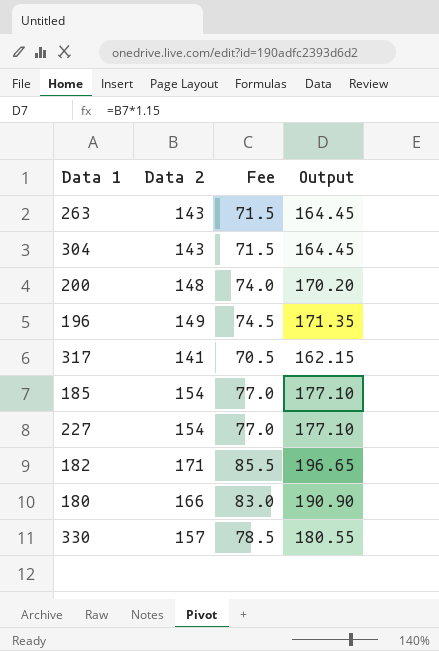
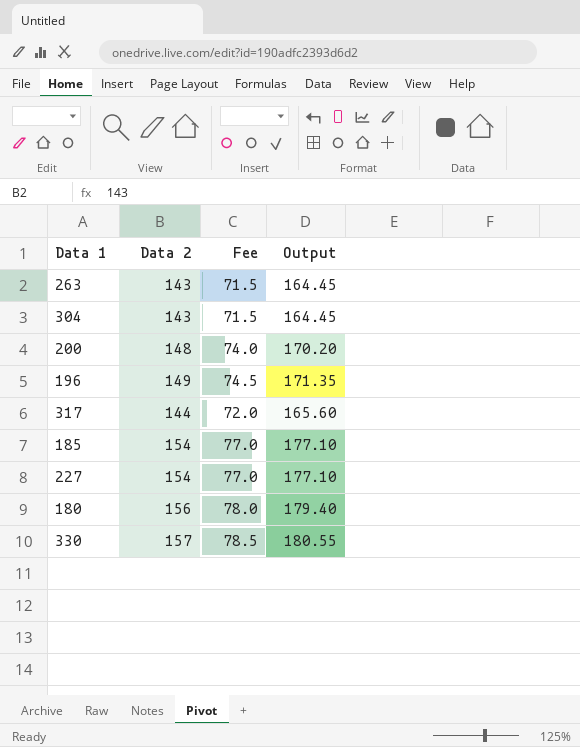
row 182: 171 | 85.5 | 196.65 -> none
317 | Data 2: 141 -> 144
317 | Fee: 70.5 -> 72.0
317 | Output: 162.15 -> 165.60
180 | Data 2: 166 -> 156
180 | Fee: 83.0 -> 78.0
180 | Output: 190.90 -> 179.40

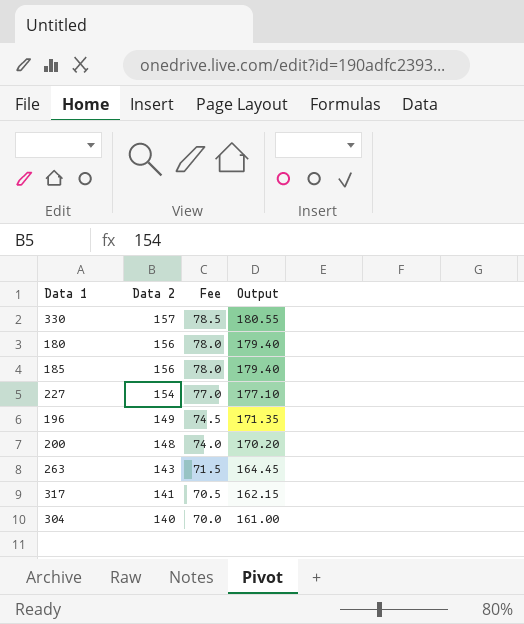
row order: none -> Data 2 descending
185 | Data 2: 154 -> 156
185 | Fee: 77.0 -> 78.0
185 | Output: 177.10 -> 179.40
317 | Data 2: 144 -> 141
317 | Fee: 72.0 -> 70.5
317 | Output: 165.60 -> 162.15
304 | Data 2: 143 -> 140
304 | Fee: 71.5 -> 70.0
304 | Output: 164.45 -> 161.00

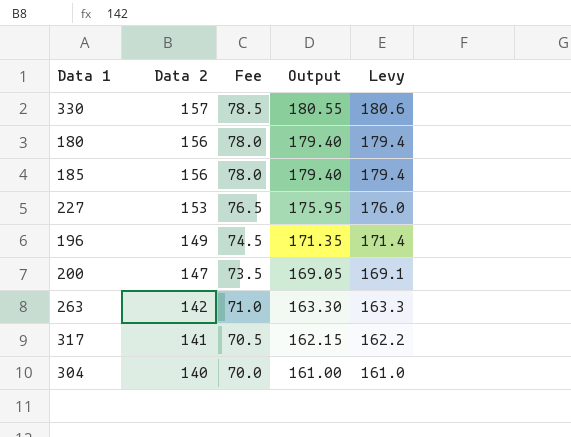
column Levy | formula: none -> [Data 2] * 1.15
227 | Data 2: 154 -> 153
227 | Fee: 77.0 -> 76.5
227 | Output: 177.10 -> 175.95
200 | Data 2: 148 -> 147
200 | Fee: 74.0 -> 73.5
200 | Output: 170.20 -> 169.05
263 | Data 2: 143 -> 142
263 | Fee: 71.5 -> 71.0
263 | Output: 164.45 -> 163.30

